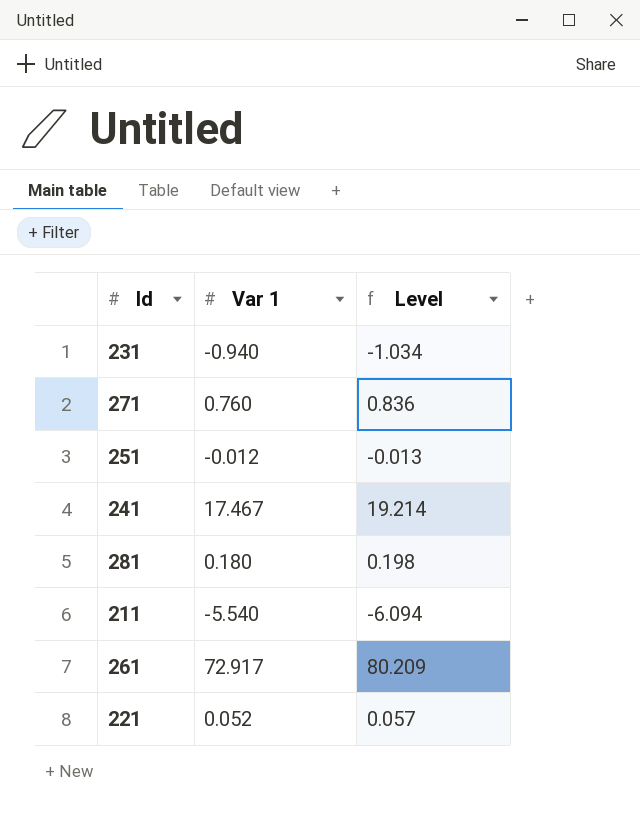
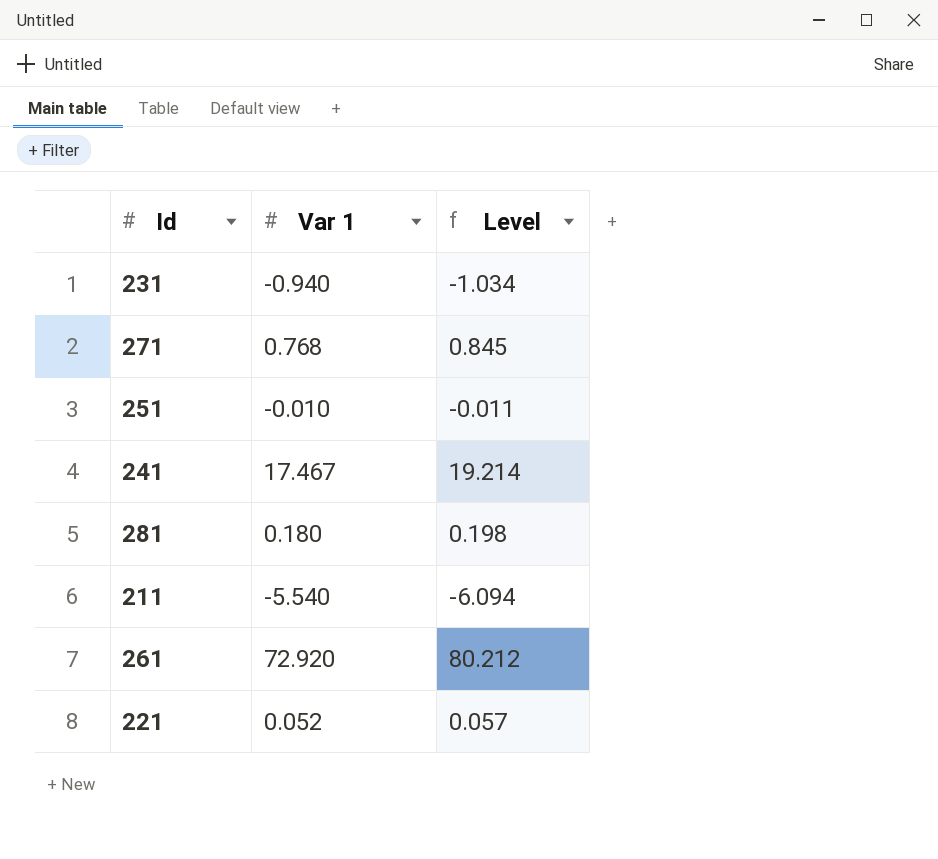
271 | Var 1: 0.760 -> 0.768
271 | Level: 0.836 -> 0.845
251 | Var 1: -0.012 -> -0.010
251 | Level: -0.013 -> -0.011
261 | Var 1: 72.917 -> 72.920
261 | Level: 80.209 -> 80.212

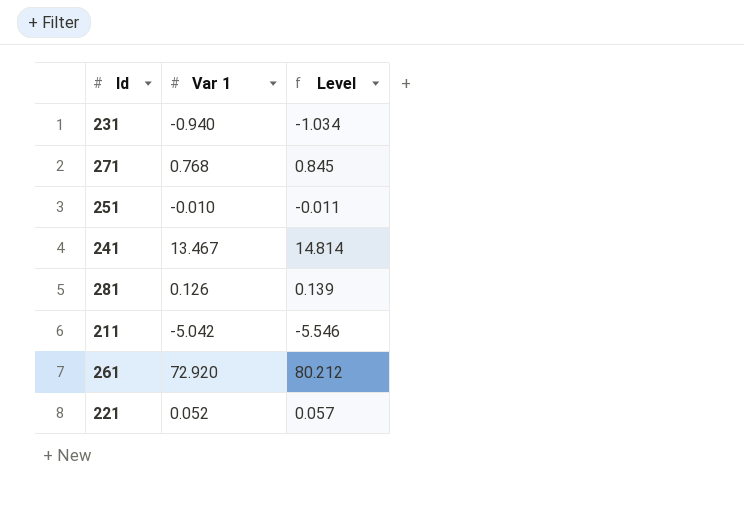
241 | Var 1: 17.467 -> 13.467
241 | Level: 19.214 -> 14.814
281 | Var 1: 0.180 -> 0.126
281 | Level: 0.198 -> 0.139
211 | Var 1: -5.540 -> -5.042
211 | Level: -6.094 -> -5.546

